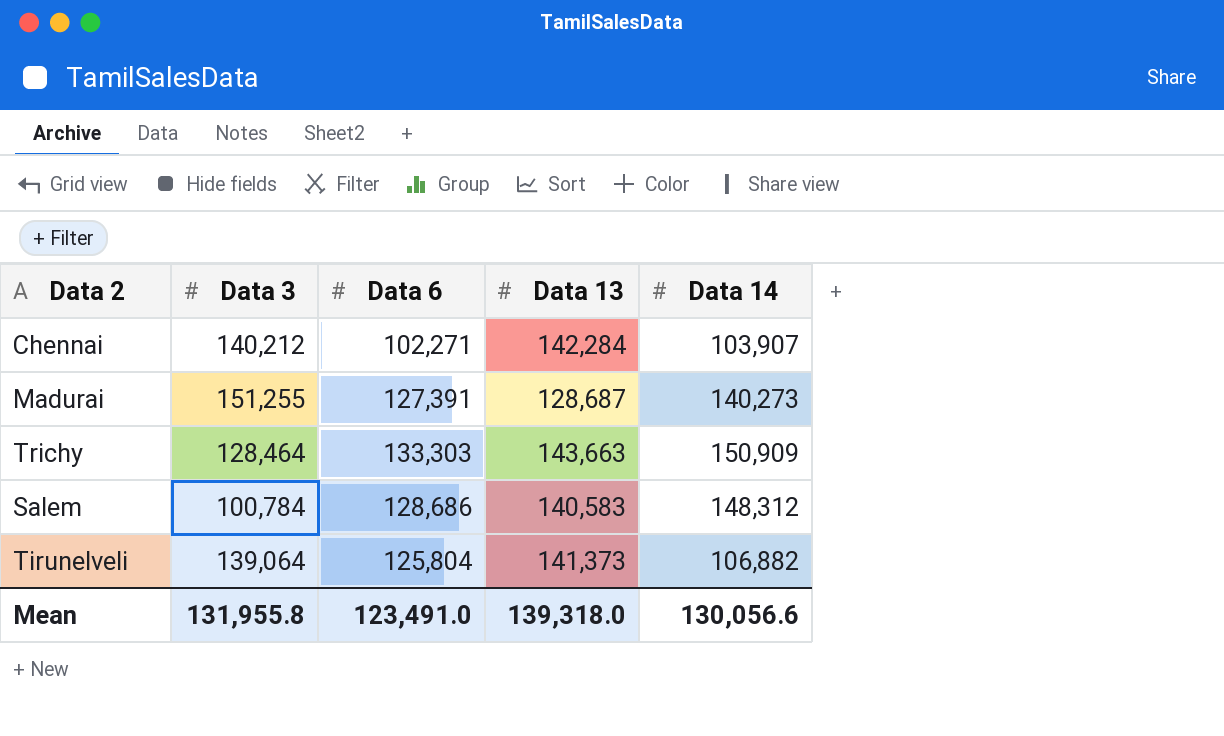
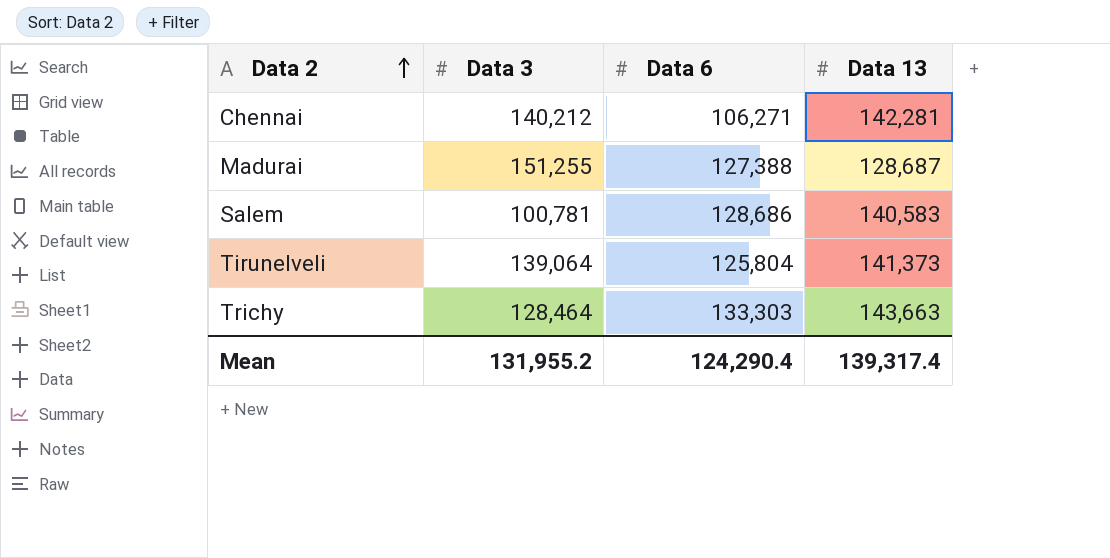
row order: none -> Data 2 ascending
column Data 14 | position: 5 -> none
Chennai | Data 6: 102,271 -> 106,271
Chennai | Data 13: 142,284 -> 142,281
Madurai | Data 6: 127,391 -> 127,388
Salem | Data 3: 100,784 -> 100,781
Mean | Data 3: 131,955.8 -> 131,955.2
Mean | Data 6: 123,491.0 -> 124,290.4
Mean | Data 13: 139,318.0 -> 139,317.4

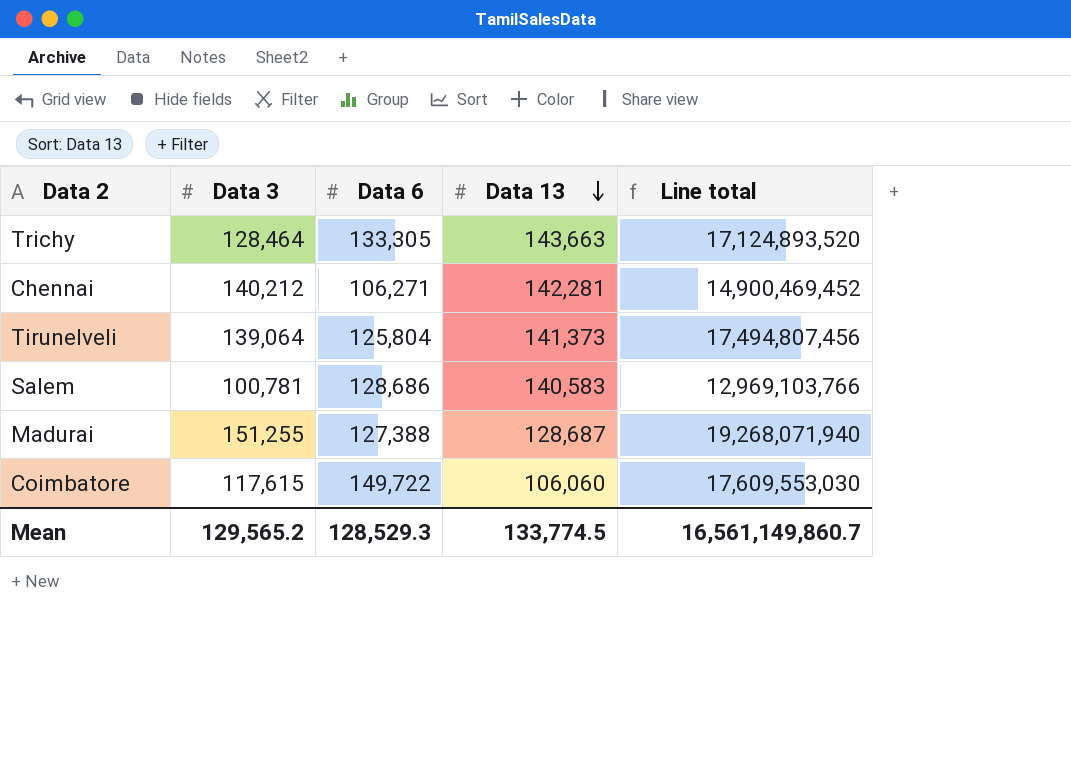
row order: Data 2 ascending -> Data 13 descending
column Line total | formula: none -> [Data 3] * [Data 6]
Trichy | Data 6: 133,303 -> 133,305
row Coimbatore: none -> 117,615 | 149,722 | 106,060 | 17,609,553,030
Mean | Data 3: 131,955.2 -> 129,565.2
Mean | Data 6: 124,290.4 -> 128,529.3
Mean | Data 13: 139,317.4 -> 133,774.5

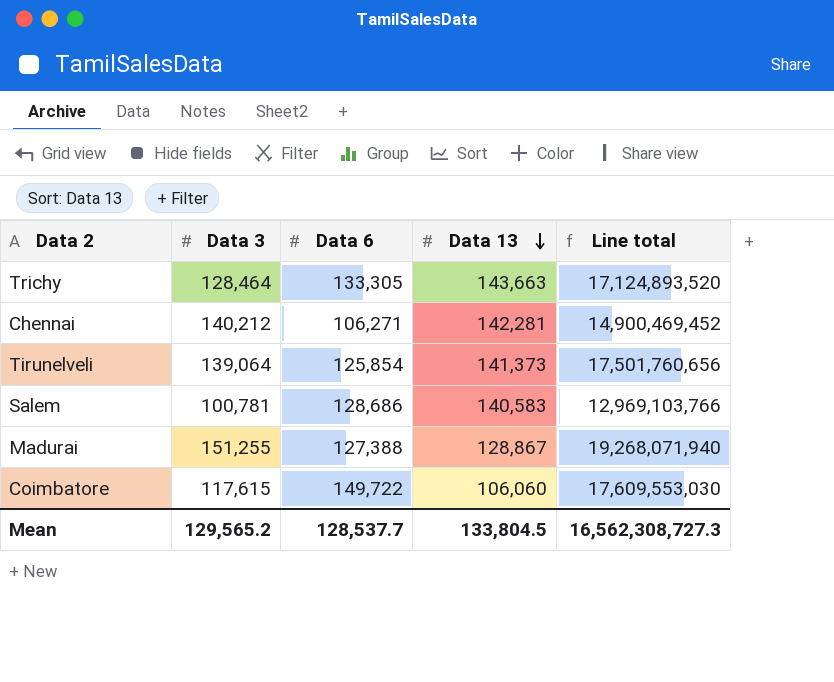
Tirunelveli | Data 6: 125,804 -> 125,854
Tirunelveli | Line total: 17,494,807,456 -> 17,501,760,656
Madurai | Data 13: 128,687 -> 128,867
Mean | Data 6: 128,529.3 -> 128,537.7
Mean | Data 13: 133,774.5 -> 133,804.5
Mean | Line total: 16,561,149,860.7 -> 16,562,308,727.3

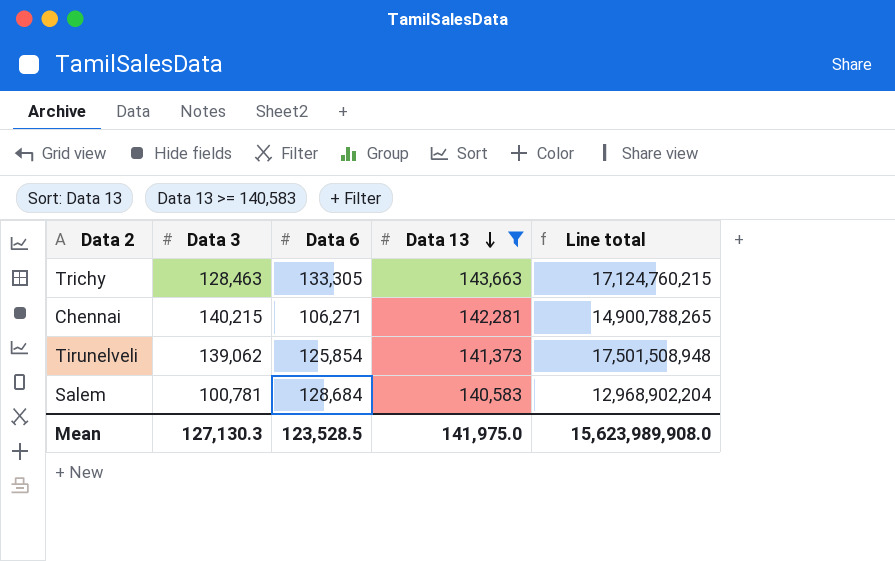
filter: none -> Data 13 >= 140,583
Trichy | Data 3: 128,464 -> 128,463
Trichy | Line total: 17,124,893,520 -> 17,124,760,215
Chennai | Data 3: 140,212 -> 140,215
Chennai | Line total: 14,900,469,452 -> 14,900,788,265
Tirunelveli | Data 3: 139,064 -> 139,062
Tirunelveli | Line total: 17,501,760,656 -> 17,501,508,948
Salem | Data 6: 128,686 -> 128,684
Salem | Line total: 12,969,103,766 -> 12,968,902,204
Mean | Data 3: 129,565.2 -> 127,130.3
Mean | Data 6: 128,537.7 -> 123,528.5
Mean | Data 13: 133,804.5 -> 141,975.0
Mean | Line total: 16,562,308,727.3 -> 15,623,989,908.0

